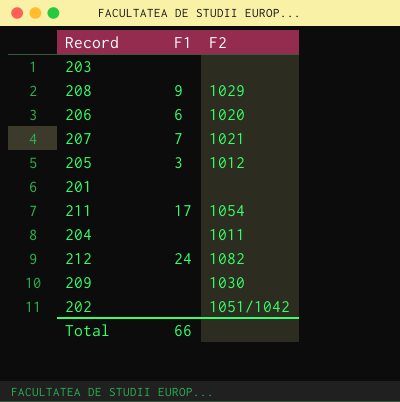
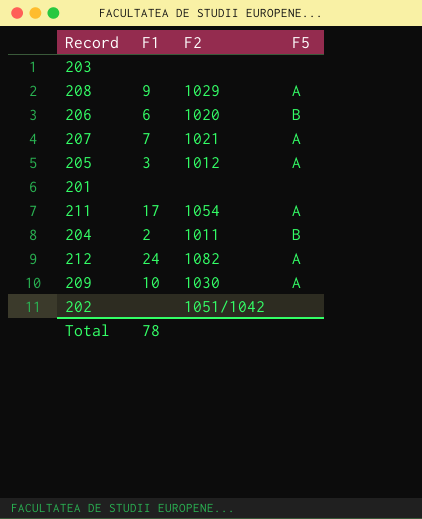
column F5 | position: none -> 4
204 | F1: none -> 2
209 | F1: none -> 10
Total | F1: 66 -> 78

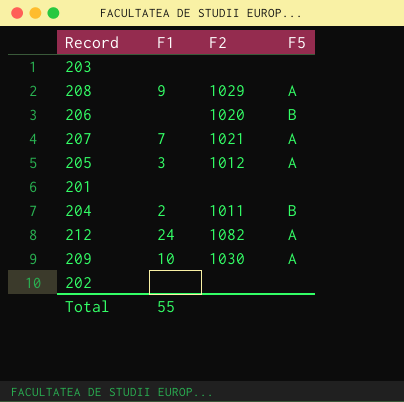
row 211: 17 | 1054 | A -> none
206 | F1: 6 -> none
202 | F2: 1051/1042 -> none
Total | F1: 78 -> 55

